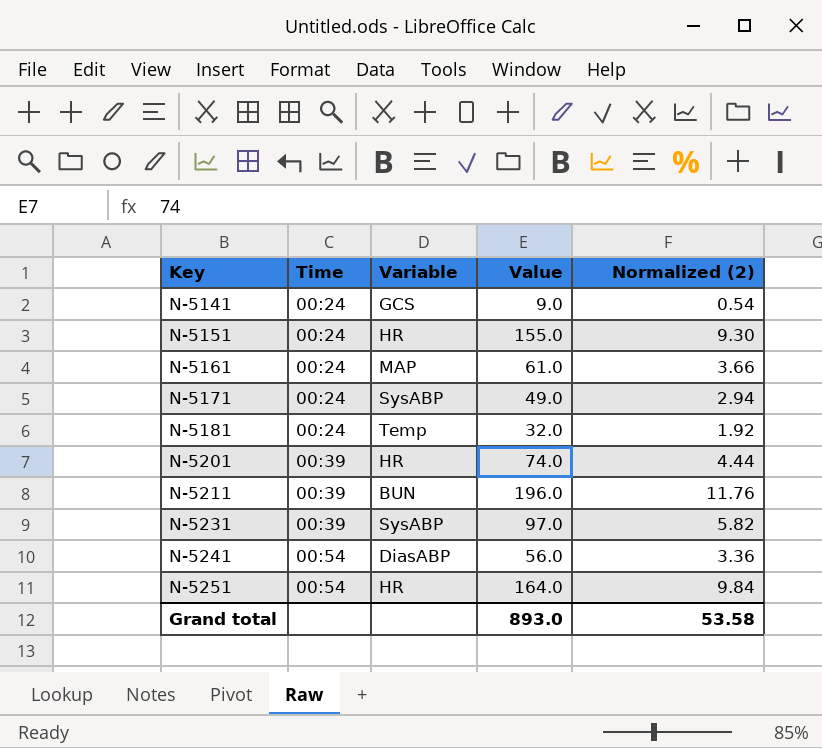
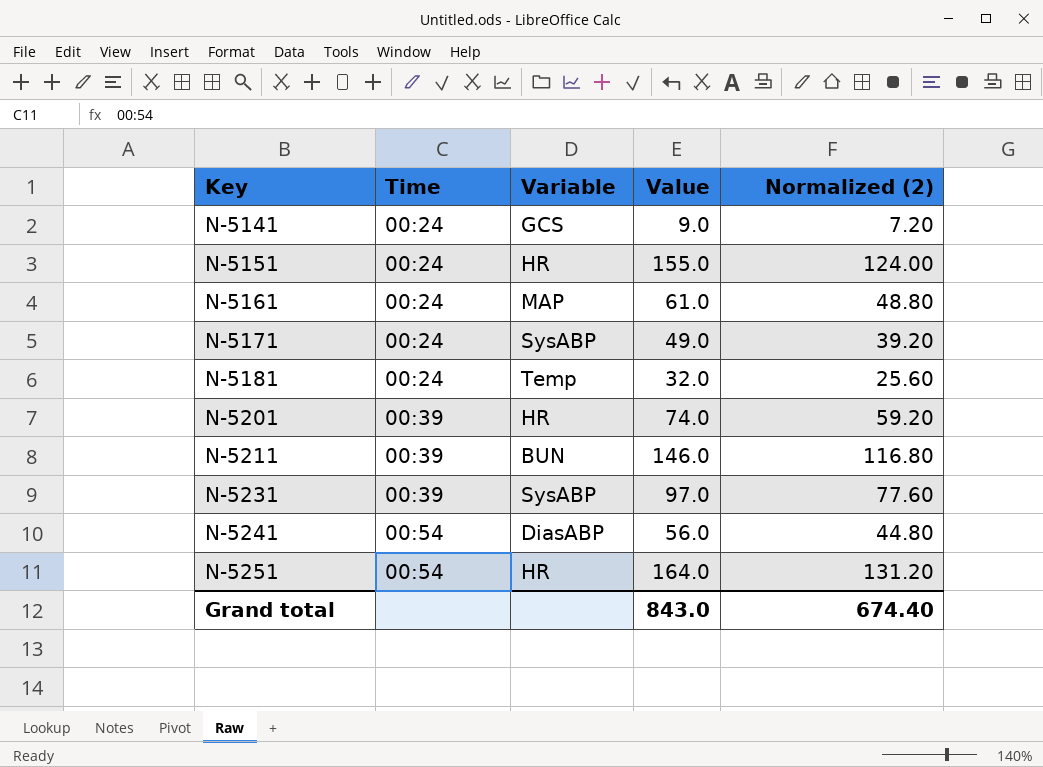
column Normalized (2) | formula: [Value] * 0.06 -> [Value] * 0.8
N-5211 | Value: 196.0 -> 146.0
Grand total | Value: 893.0 -> 843.0
Grand total | Normalized (2): 53.58 -> 674.40

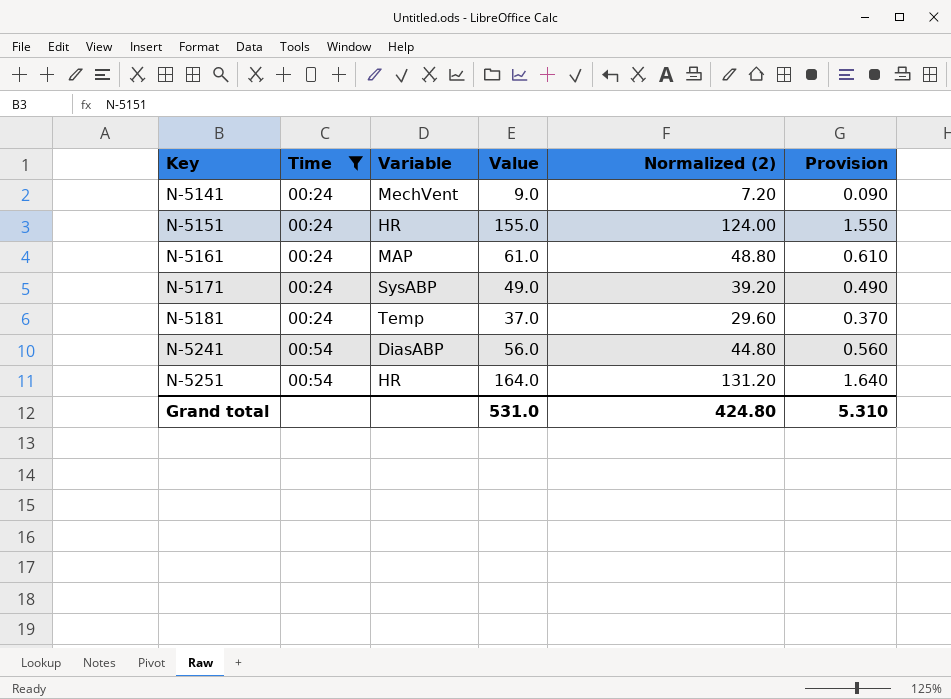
filter: none -> Time != 00:39
column Provision | formula: none -> [Value] * 0.01
N-5141 | Variable: GCS -> MechVent
N-5181 | Value: 32.0 -> 37.0
N-5181 | Normalized (2): 25.60 -> 29.60
Grand total | Value: 843.0 -> 531.0
Grand total | Normalized (2): 674.40 -> 424.80

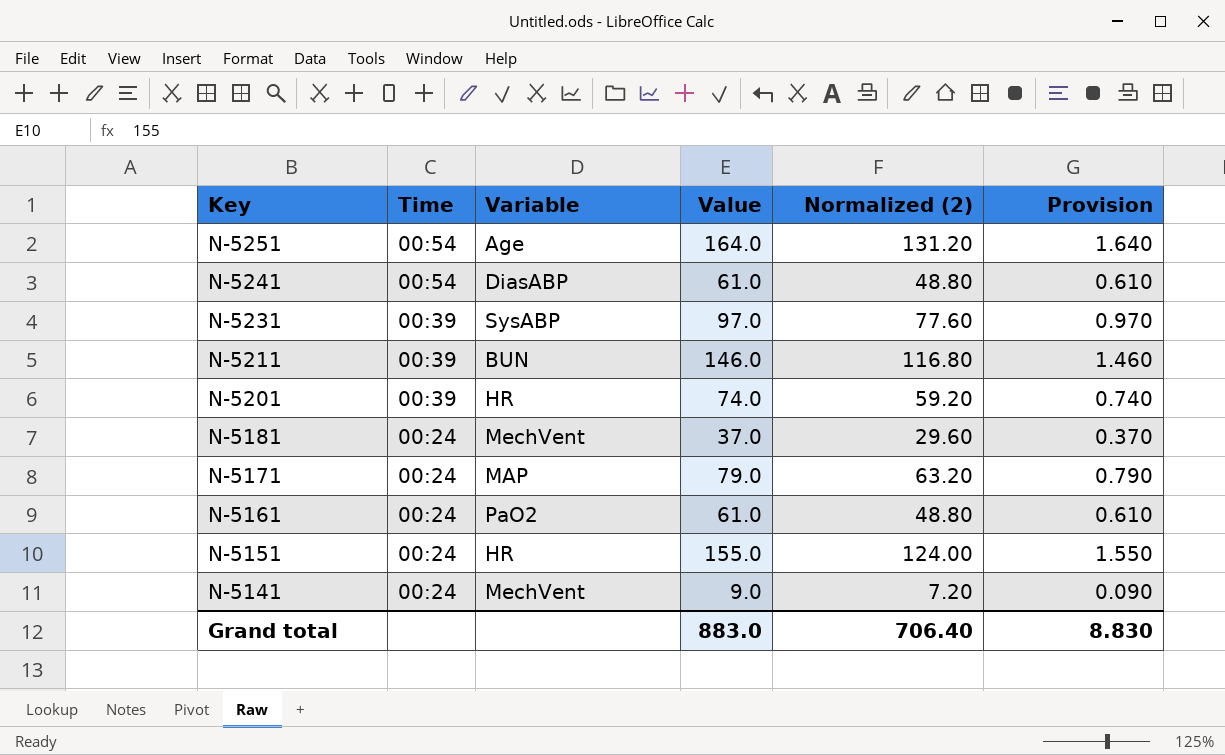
filter: Time != 00:39 -> none
row order: Key ascending -> Key descending
N-5251 | Variable: HR -> Age
N-5241 | Value: 56.0 -> 61.0
N-5241 | Normalized (2): 44.80 -> 48.80
N-5241 | Provision: 0.560 -> 0.610
N-5181 | Variable: Temp -> MechVent
N-5171 | Variable: SysABP -> MAP
N-5171 | Value: 49.0 -> 79.0
N-5171 | Normalized (2): 39.20 -> 63.20
N-5171 | Provision: 0.490 -> 0.790
N-5161 | Variable: MAP -> PaO2
Grand total | Value: 531.0 -> 883.0
Grand total | Normalized (2): 424.80 -> 706.40
Grand total | Provision: 5.310 -> 8.830

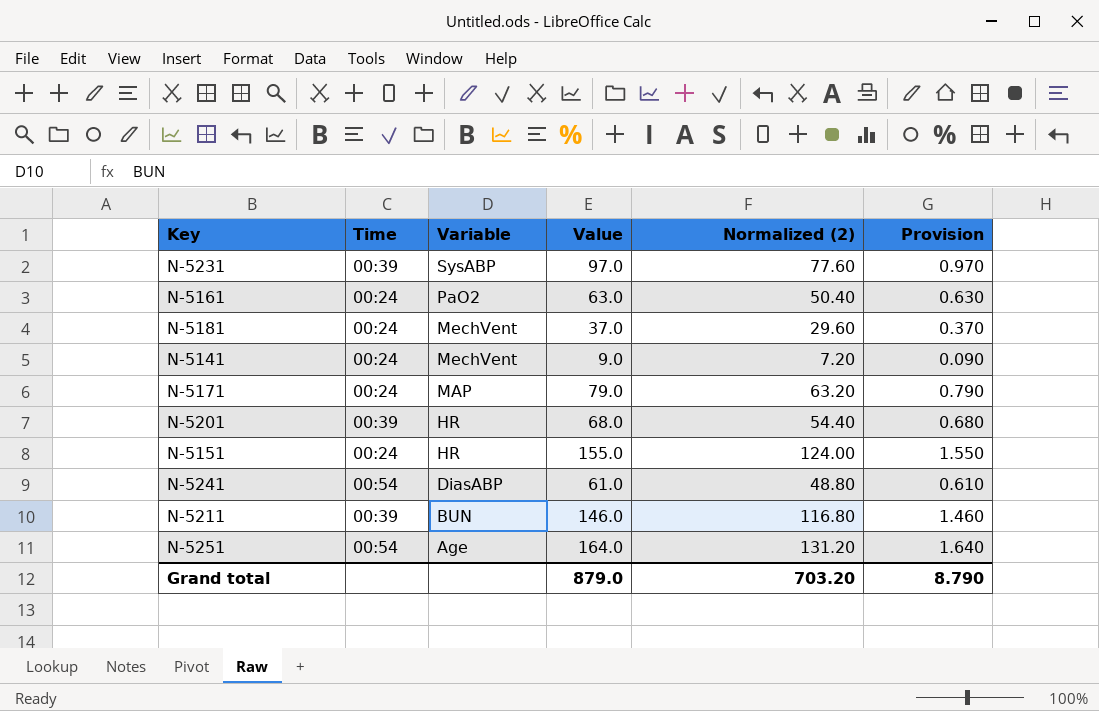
row order: Key descending -> Variable descending
N-5161 | Value: 61.0 -> 63.0
N-5161 | Normalized (2): 48.80 -> 50.40
N-5161 | Provision: 0.610 -> 0.630
N-5201 | Value: 74.0 -> 68.0
N-5201 | Normalized (2): 59.20 -> 54.40
N-5201 | Provision: 0.740 -> 0.680
Grand total | Value: 883.0 -> 879.0
Grand total | Normalized (2): 706.40 -> 703.20
Grand total | Provision: 8.830 -> 8.790

